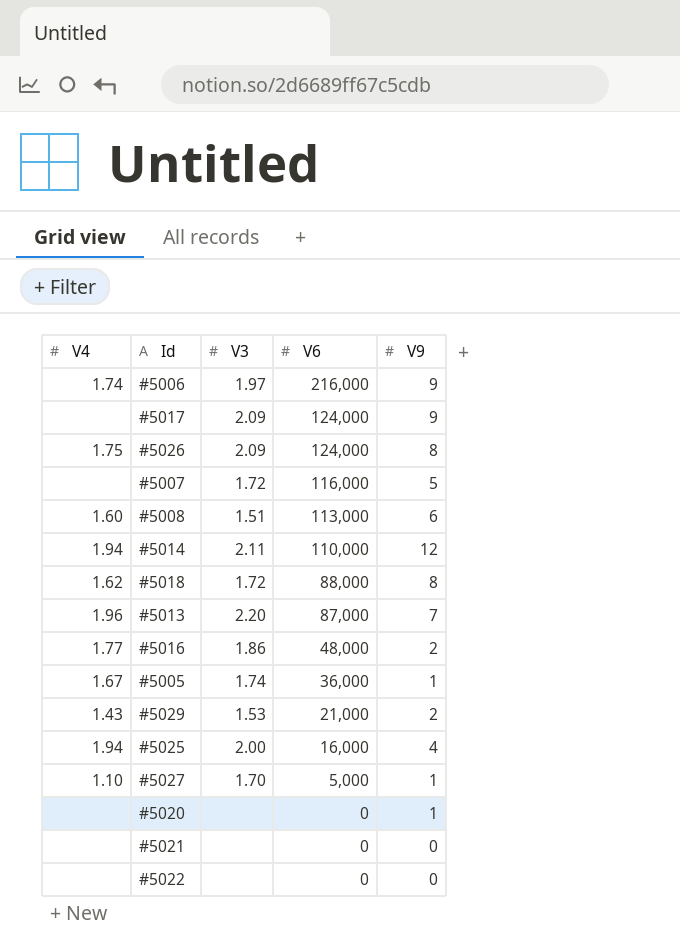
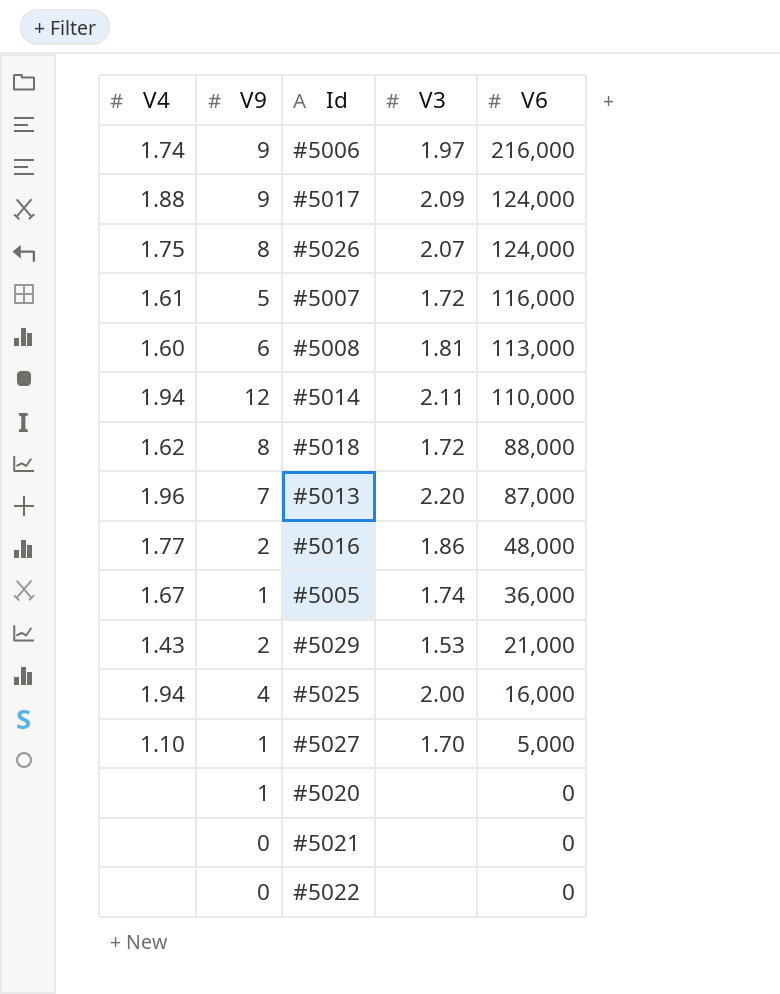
column V9 | position: 5 -> 2
#5017 | V4: none -> 1.88
#5026 | V3: 2.09 -> 2.07
#5007 | V4: none -> 1.61
#5008 | V3: 1.51 -> 1.81

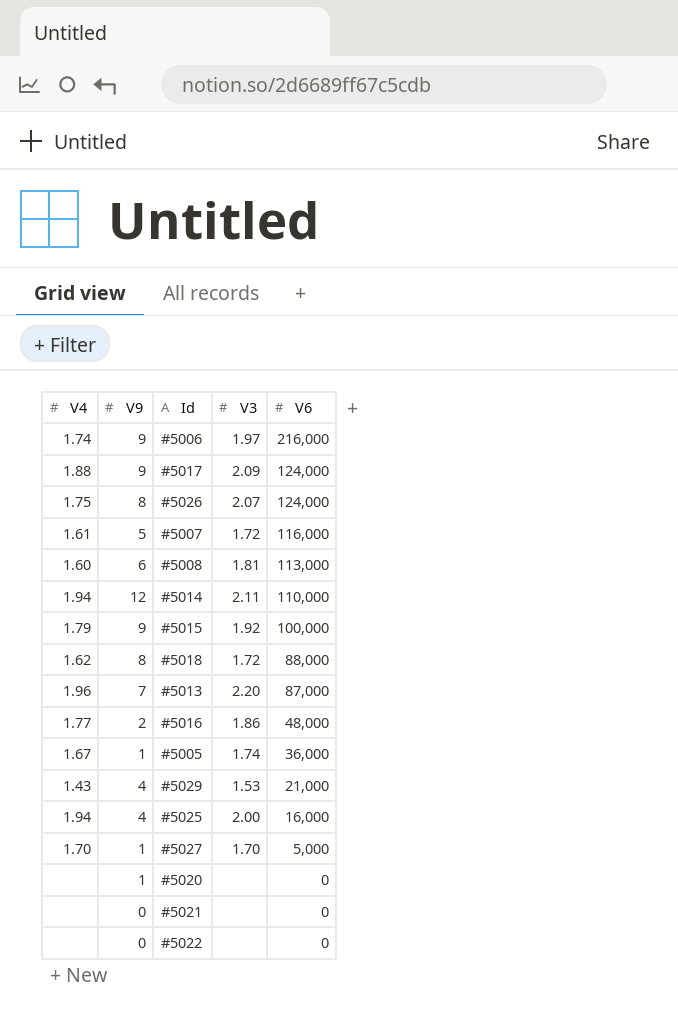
row #5015: none -> 1.79 | 9 | 1.92 | 100,000
#5029 | V9: 2 -> 4
#5027 | V4: 1.10 -> 1.70

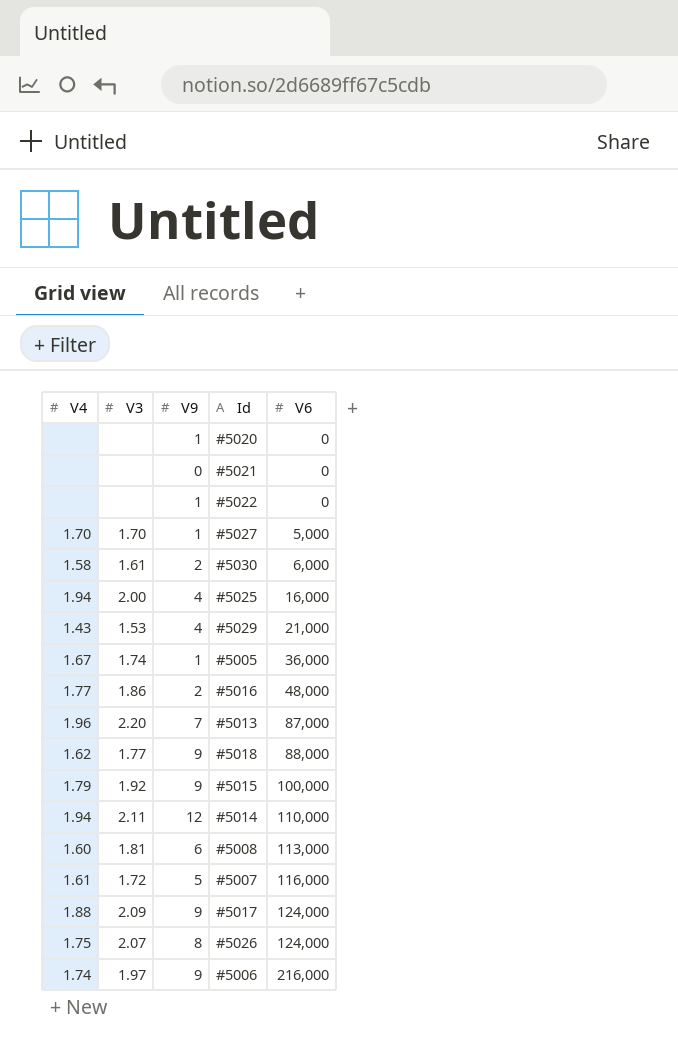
row order: V6 descending -> V6 ascending
column V3 | position: 4 -> 2
#5022 | V9: 0 -> 1
row #5030: none -> 1.58 | 1.61 | 2 | 6,000
#5018 | V3: 1.72 -> 1.77
#5018 | V9: 8 -> 9

